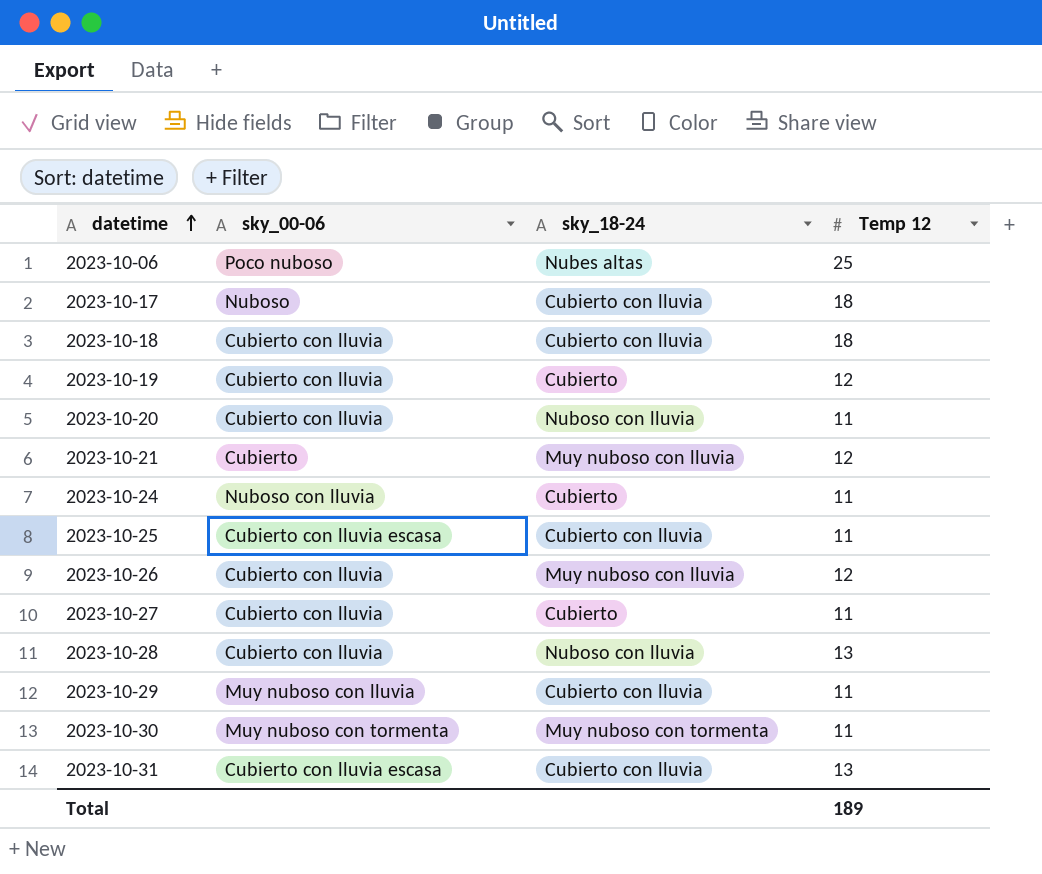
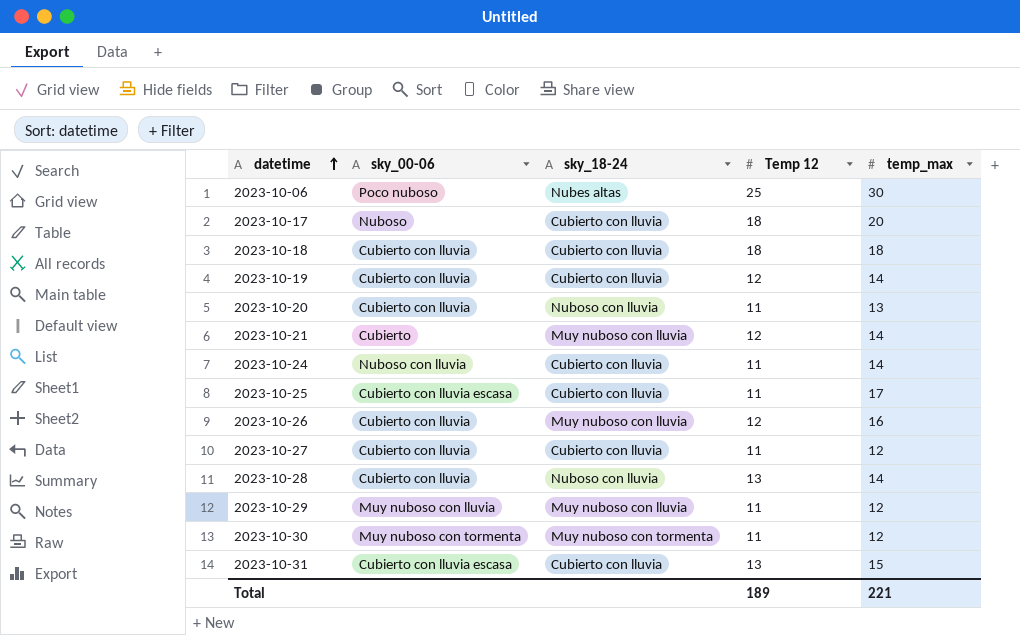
column temp_max | position: none -> 5
2023-10-19 | sky_18-24: Cubierto -> Cubierto con lluvia
2023-10-24 | sky_18-24: Cubierto -> Cubierto con lluvia
2023-10-27 | sky_18-24: Cubierto -> Cubierto con lluvia
2023-10-29 | sky_18-24: Cubierto con lluvia -> Muy nuboso con lluvia

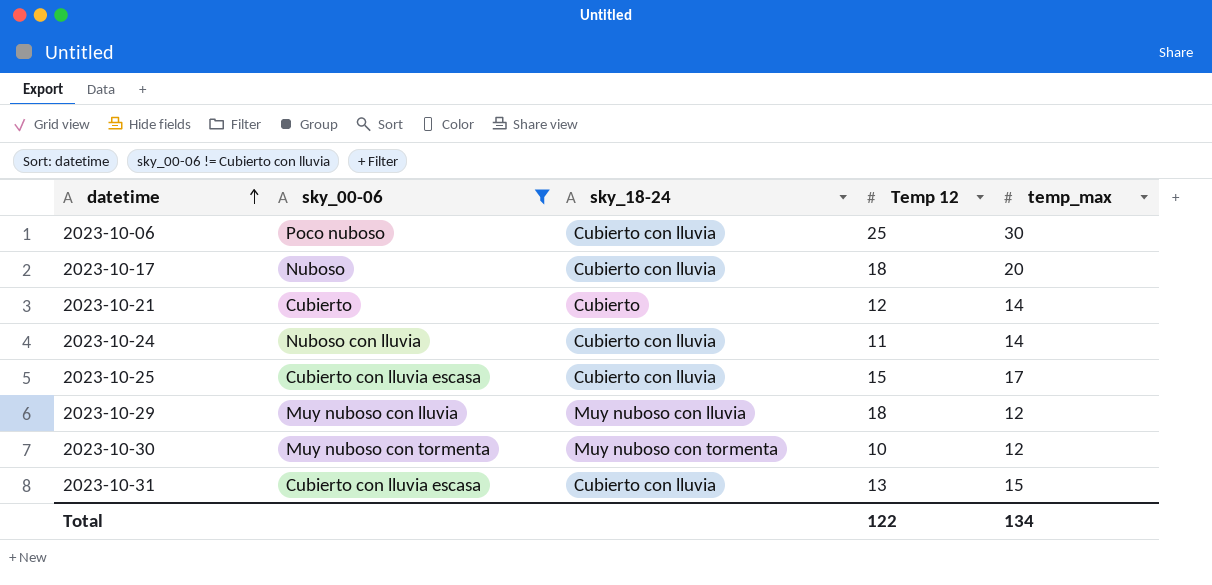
filter: none -> sky_00-06 != Cubierto con lluvia
2023-10-06 | sky_18-24: Nubes altas -> Cubierto con lluvia
2023-10-21 | sky_18-24: Muy nuboso con lluvia -> Cubierto
2023-10-25 | Temp 12: 11 -> 15
2023-10-29 | Temp 12: 11 -> 18
2023-10-30 | Temp 12: 11 -> 10
Total | Temp 12: 189 -> 122
Total | temp_max: 221 -> 134

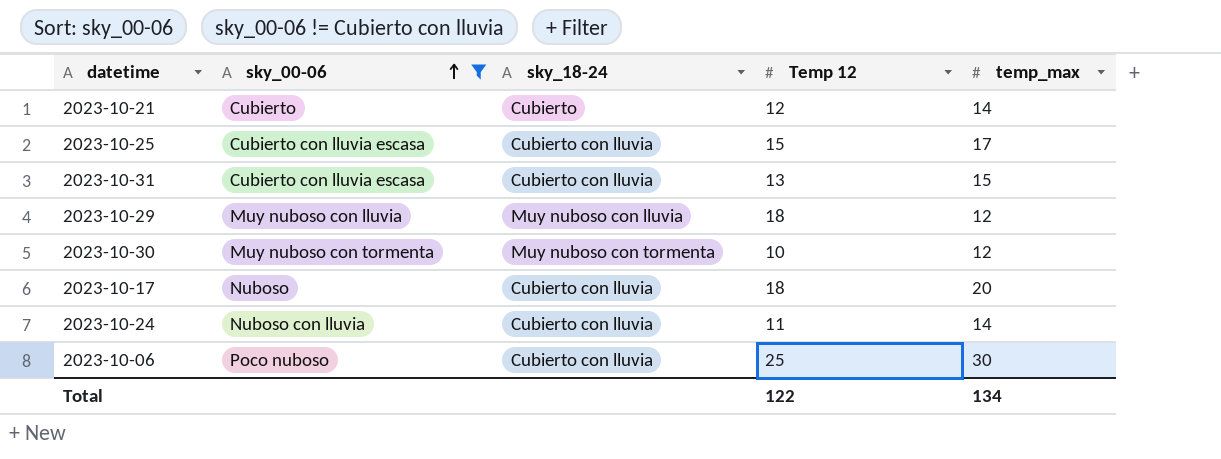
row order: datetime ascending -> sky_00-06 ascending

